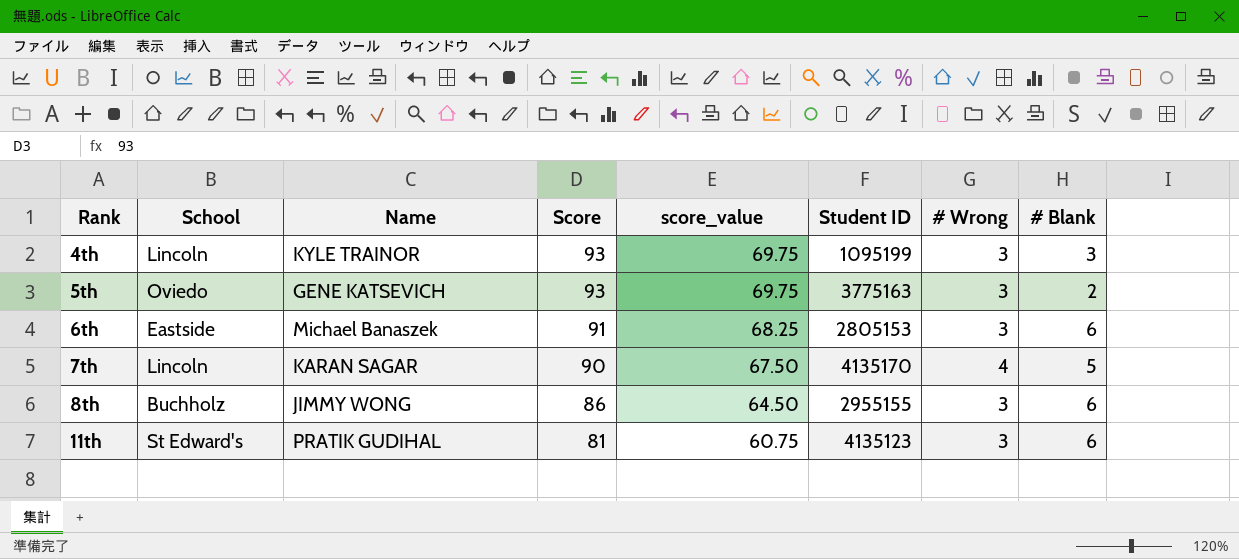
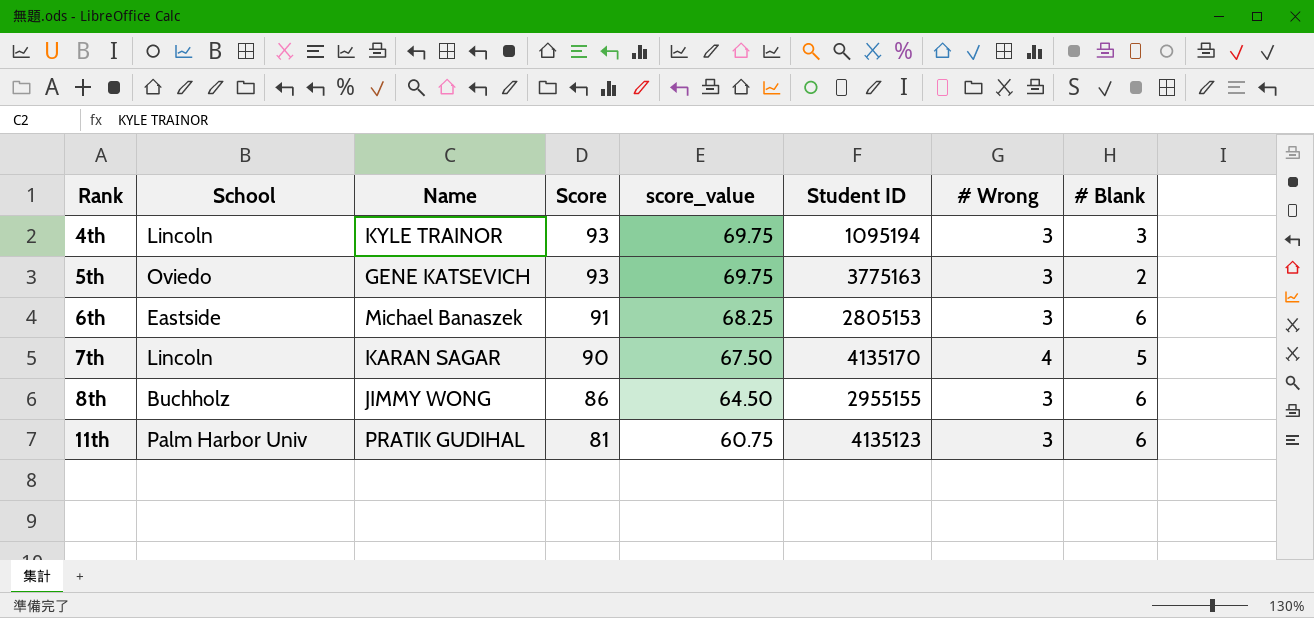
4th | Student ID: 1095199 -> 1095194
11th | School: St Edward's -> Palm Harbor Univ

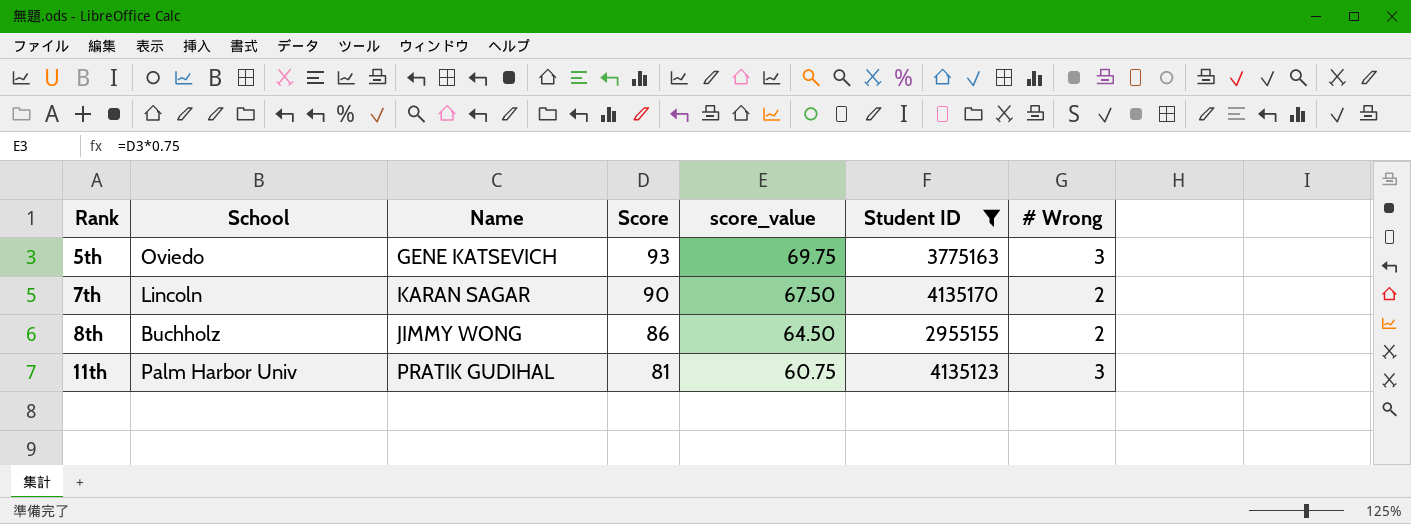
filter: none -> Student ID >= 2955155
column # Blank | position: 8 -> none
7th | # Wrong: 4 -> 2
8th | # Wrong: 3 -> 2

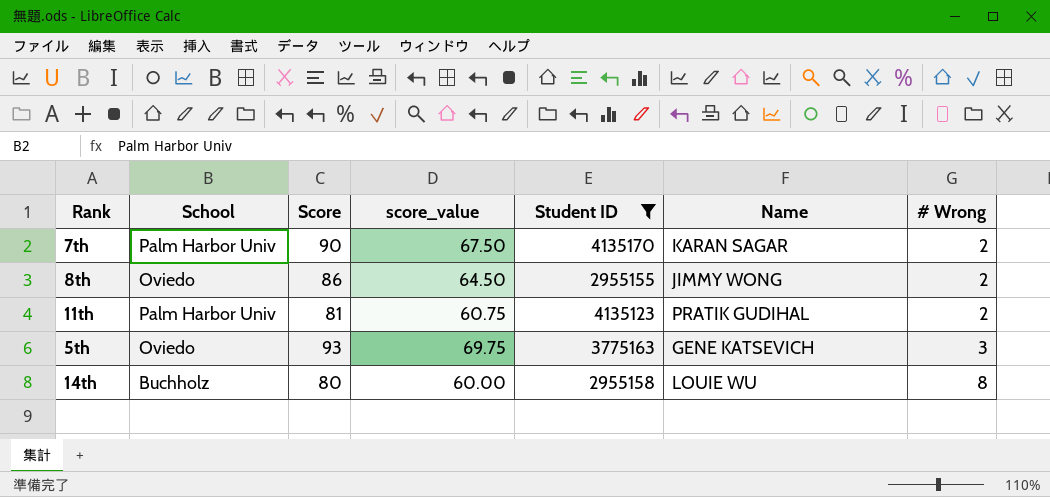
row order: Rank ascending -> # Wrong ascending
column Name | position: 3 -> 6
7th | School: Lincoln -> Palm Harbor Univ
8th | School: Buchholz -> Oviedo
11th | # Wrong: 3 -> 2
row 14th: none -> Buchholz | 80 | 60.00 | 2955158 | LOUIE WU | 8

